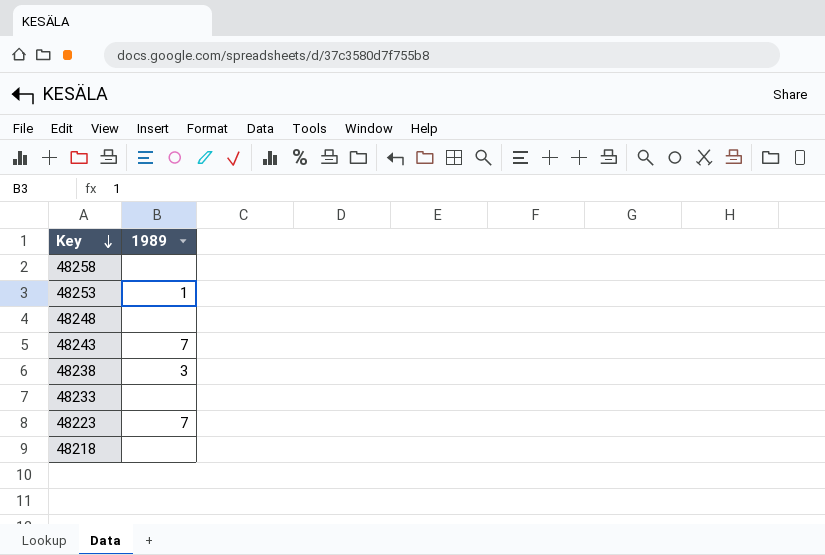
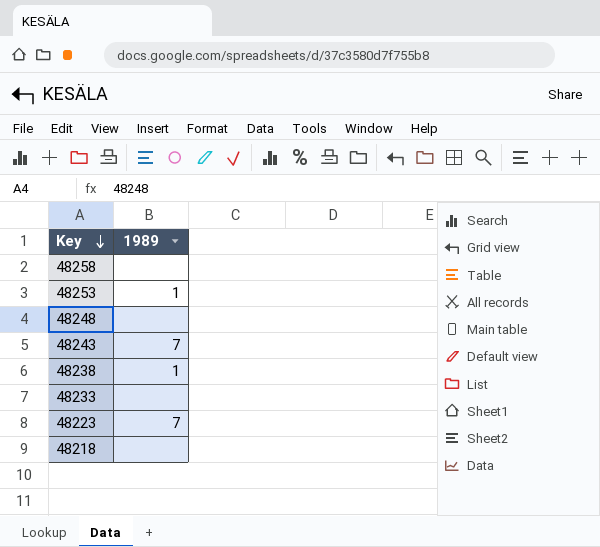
48238 | 1989: 3 -> 1

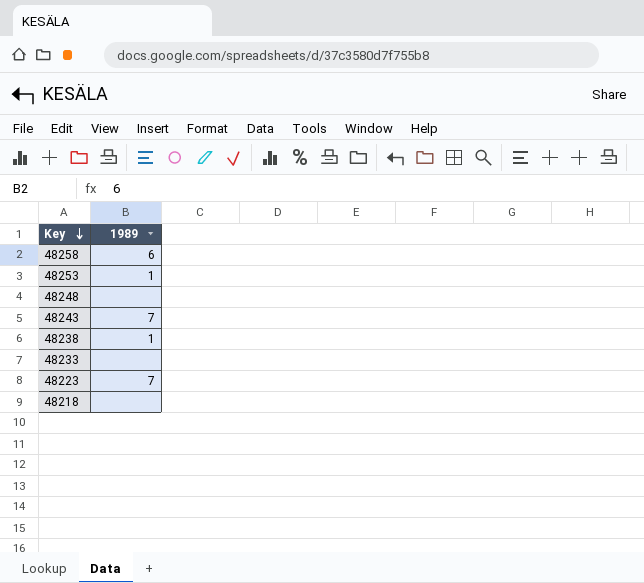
48258 | 1989: none -> 6

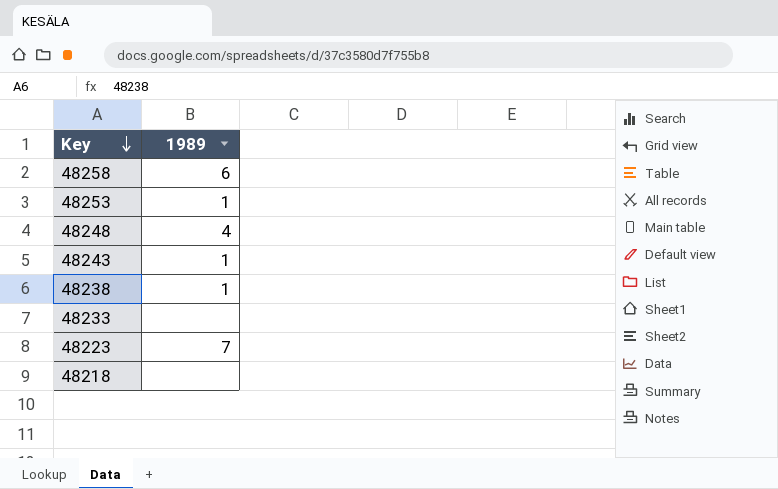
48248 | 1989: none -> 4
48243 | 1989: 7 -> 1

